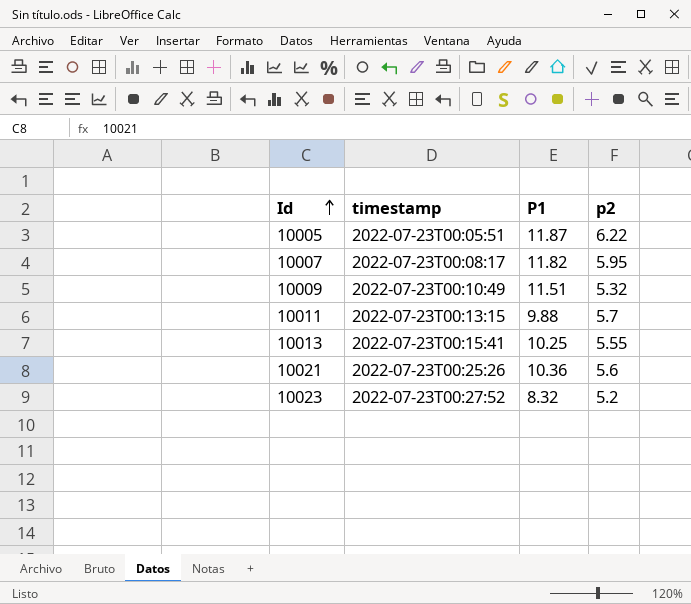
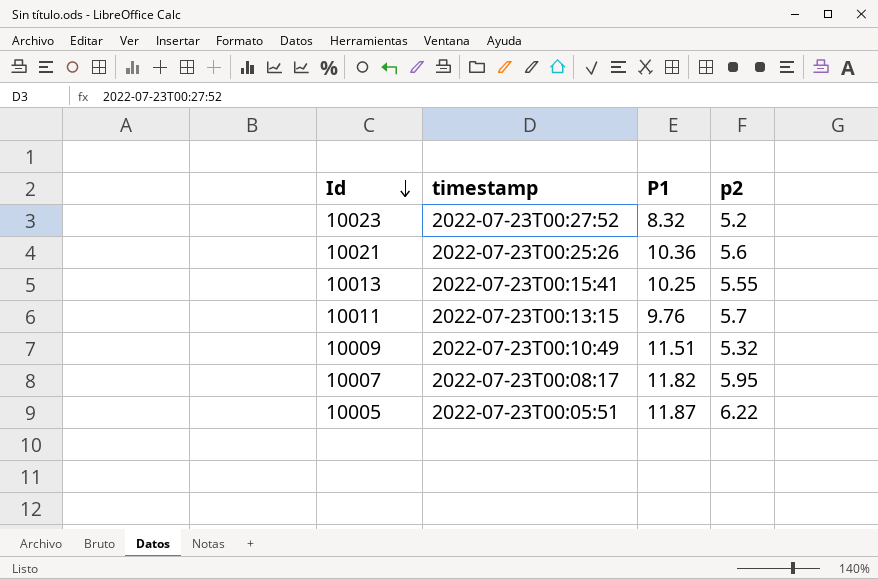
row order: Id ascending -> Id descending
10011 | P1: 9.88 -> 9.76

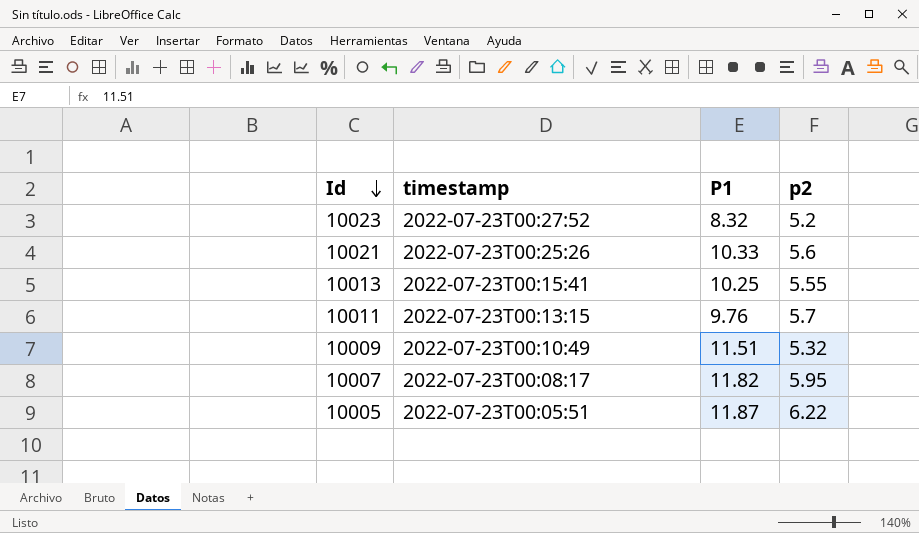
10021 | P1: 10.36 -> 10.33

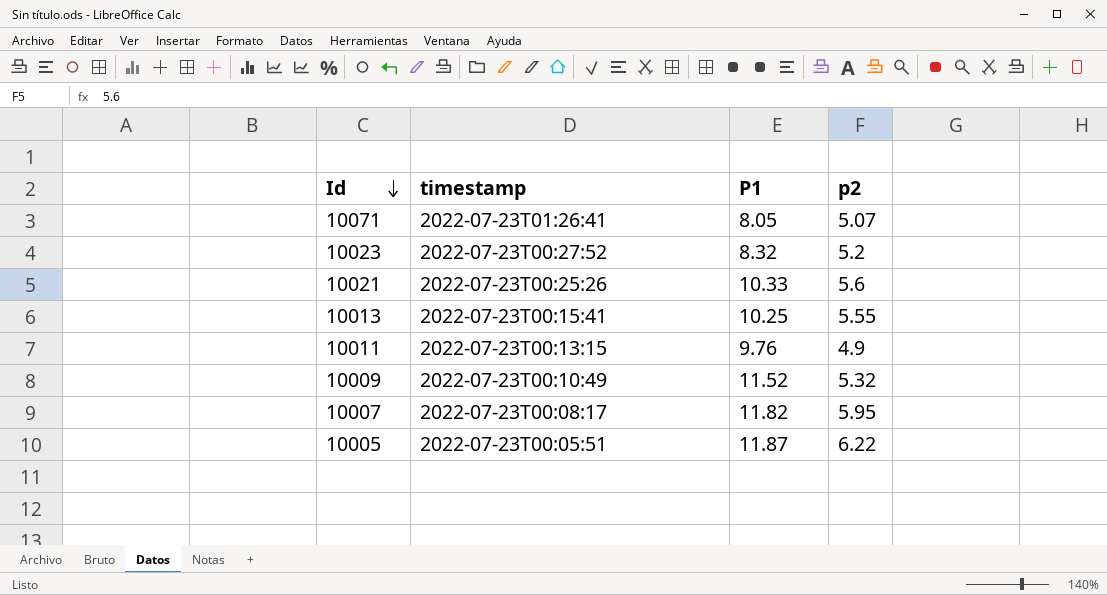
row 10071: none -> 2022-07-23T01:26:41 | 8.05 | 5.07
10011 | p2: 5.7 -> 4.9
10009 | P1: 11.51 -> 11.52

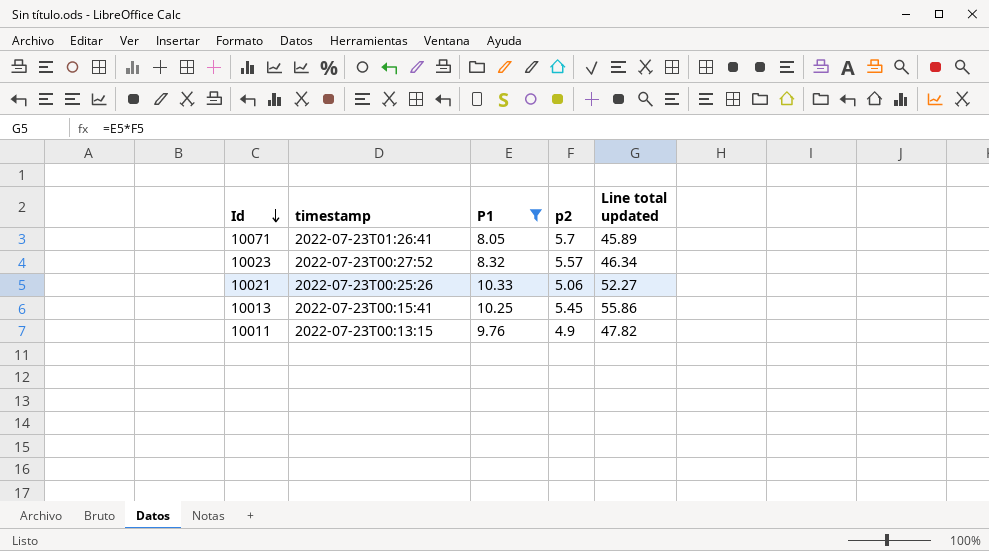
filter: none -> P1 <= 10.33
column Line total updated | formula: none -> [P1] * [p2]
10071 | p2: 5.07 -> 5.7
10023 | p2: 5.2 -> 5.57
10021 | p2: 5.6 -> 5.06
10013 | p2: 5.55 -> 5.45

